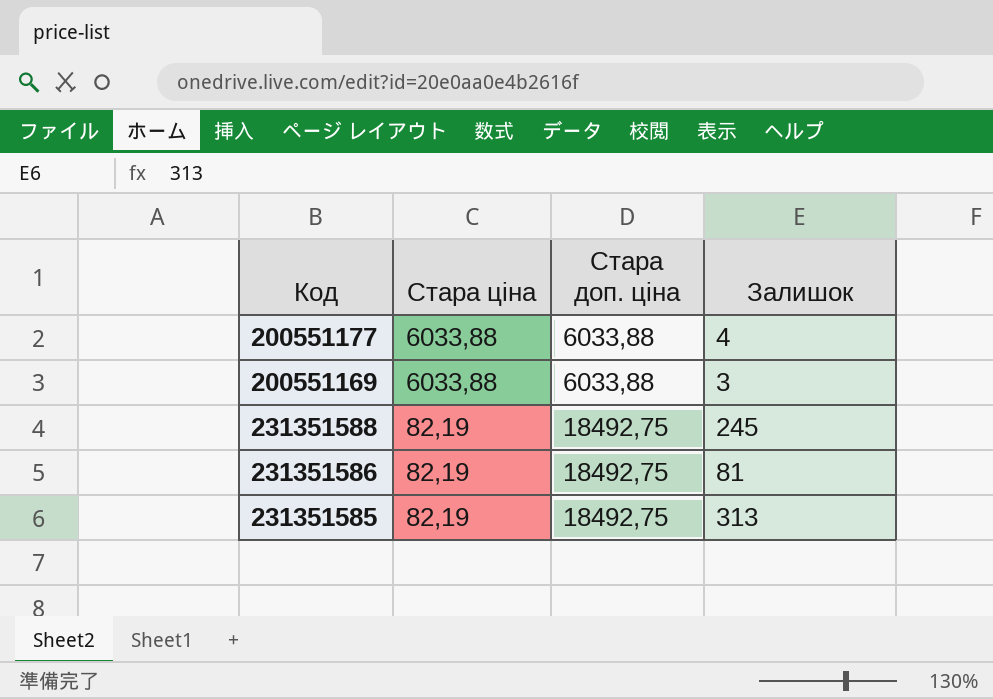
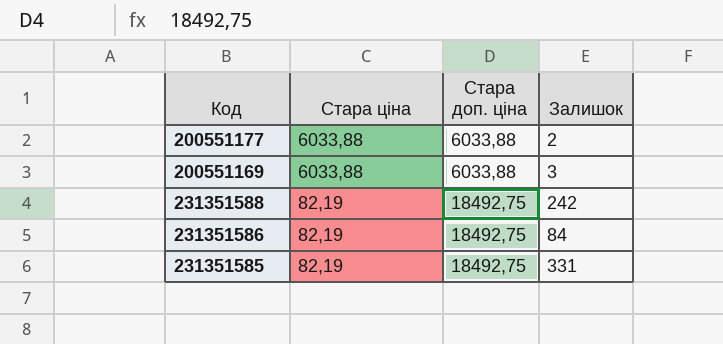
200551177 | Залишок: 4 -> 2
231351588 | Залишок: 245 -> 242
231351586 | Залишок: 81 -> 84
231351585 | Залишок: 313 -> 331

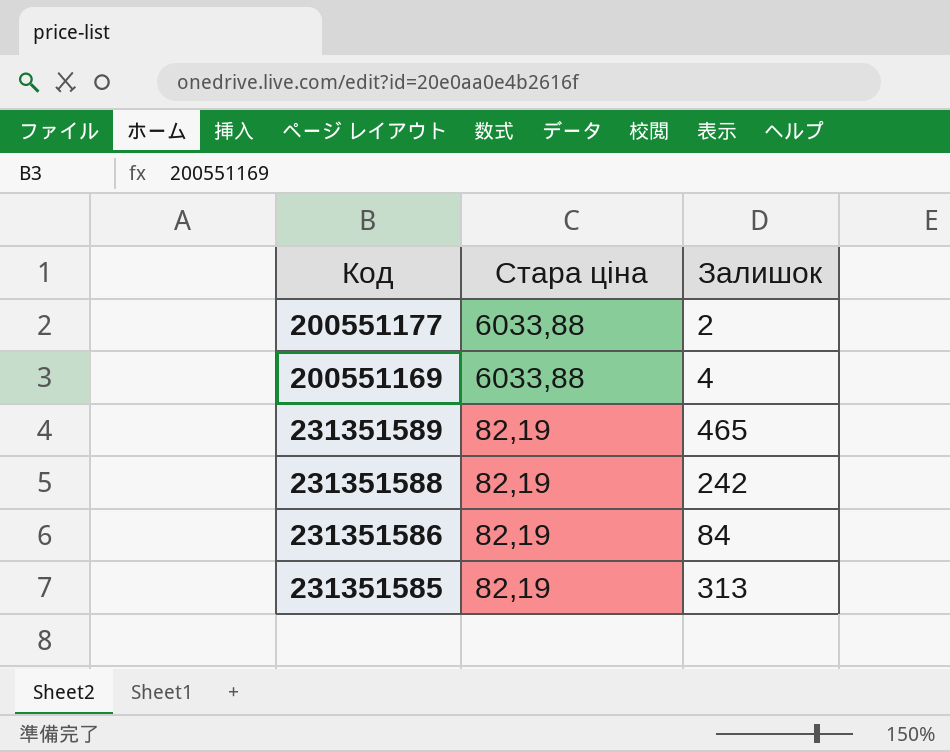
column Стара доп. ціна | position: 3 -> none
200551169 | Залишок: 3 -> 4
row 231351589: none -> 82,19 | 465
231351585 | Залишок: 331 -> 313

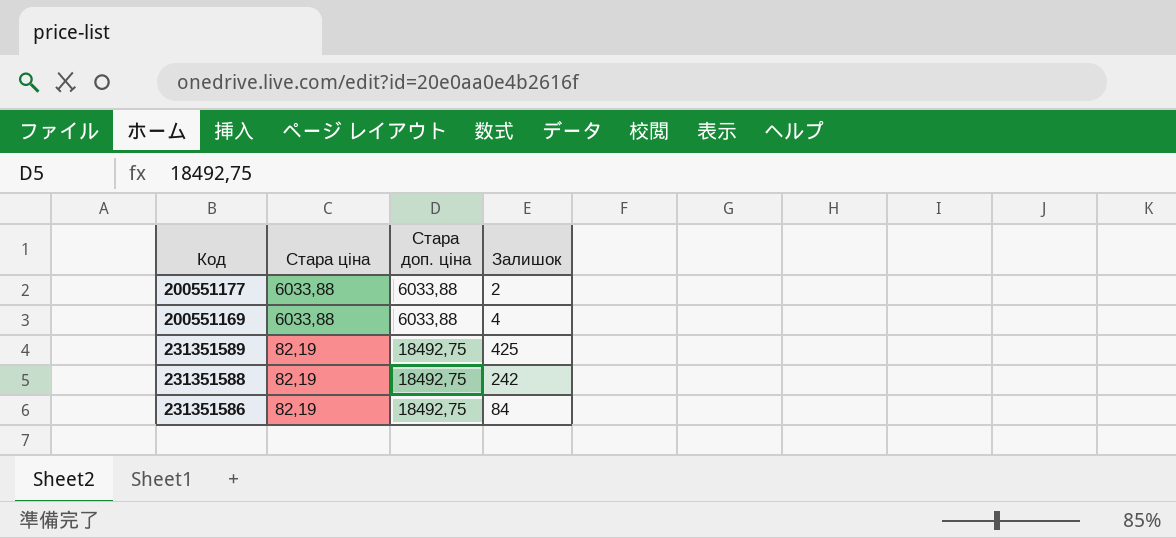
column Стара доп. ціна | position: none -> 3
row 231351585: 82,19 | 313 -> none
231351589 | Залишок: 465 -> 425

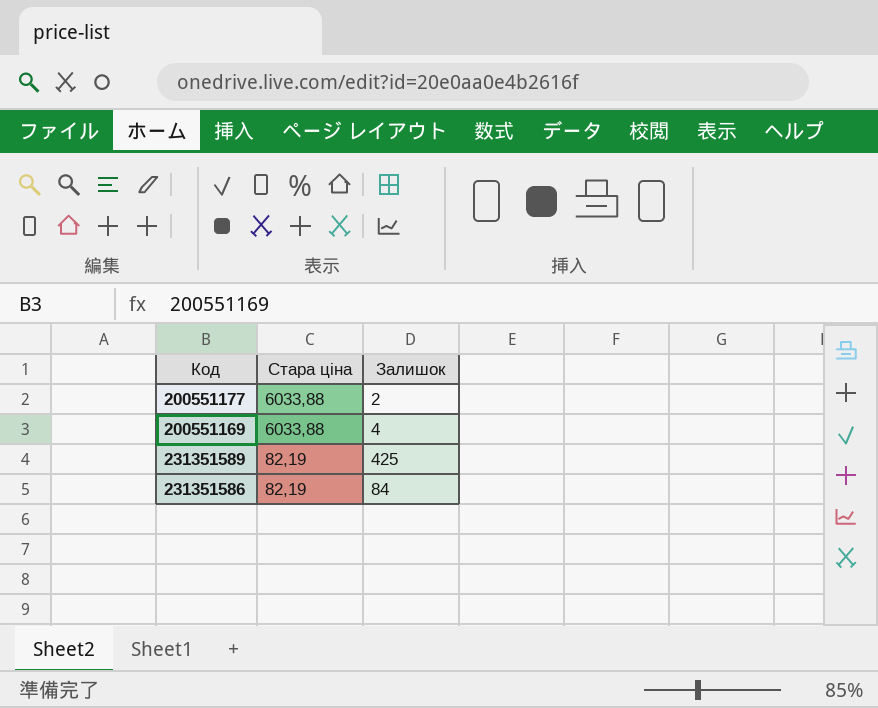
column Стара доп. ціна | position: 3 -> none
row 231351588: 82,19 | 18492,75 | 242 -> none

